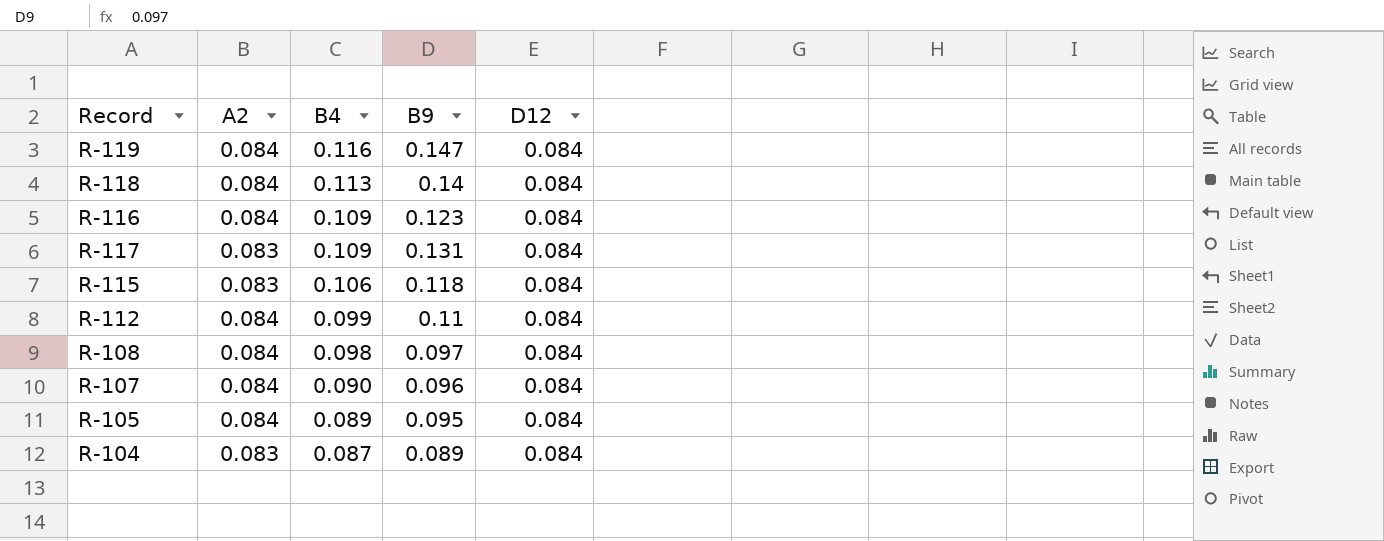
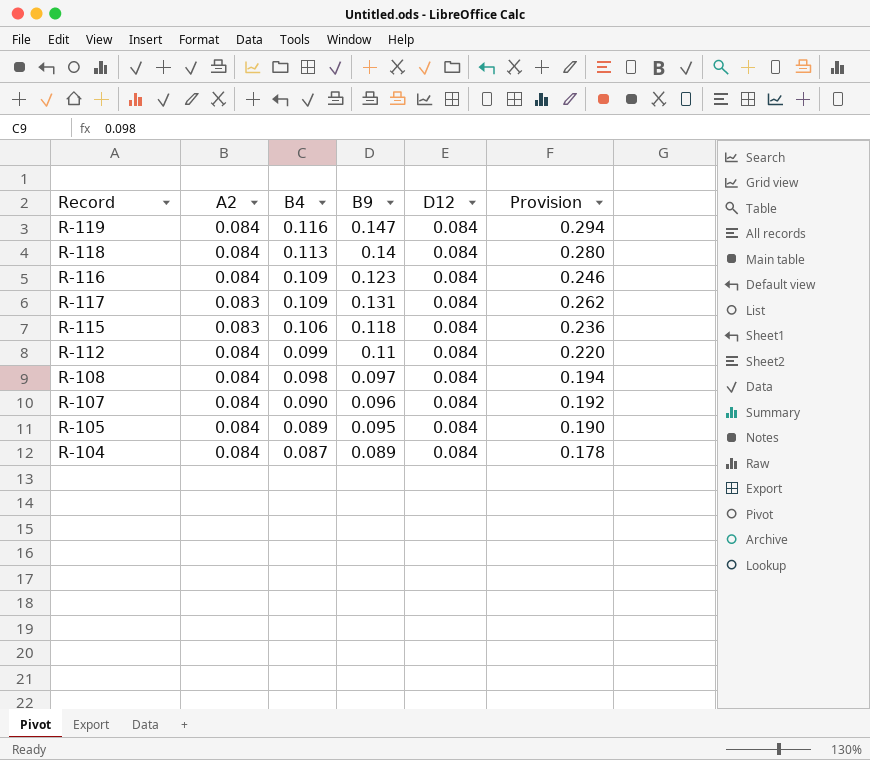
column Provision | formula: none -> [B9] * 2
R-104 | A2: 0.083 -> 0.084

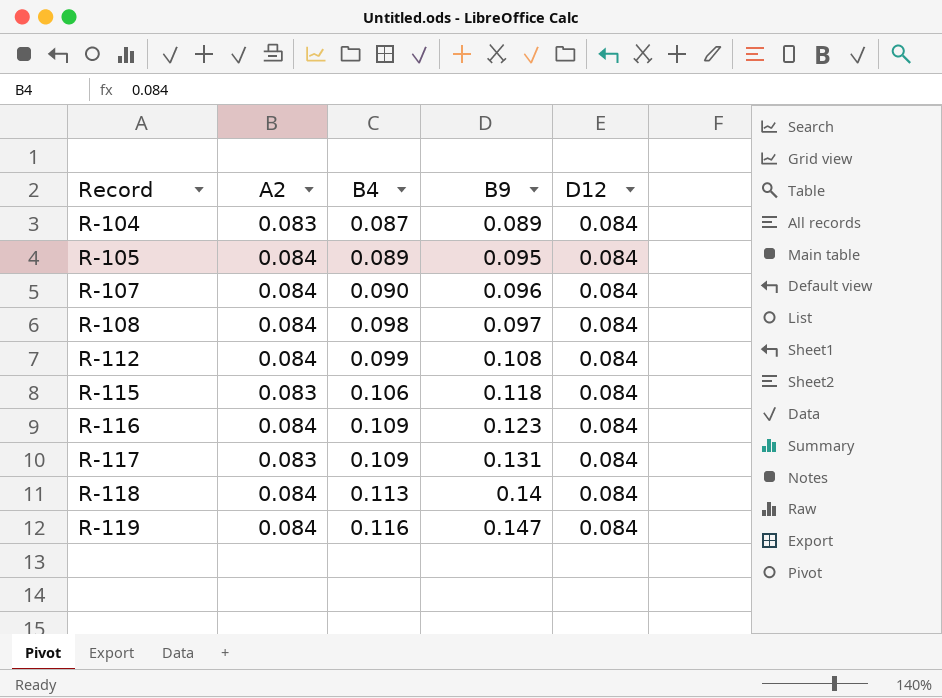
row order: B4 descending -> Record ascending
column Provision | formula: [B9] * 2 -> none
R-104 | A2: 0.084 -> 0.083
R-112 | B9: 0.11 -> 0.108

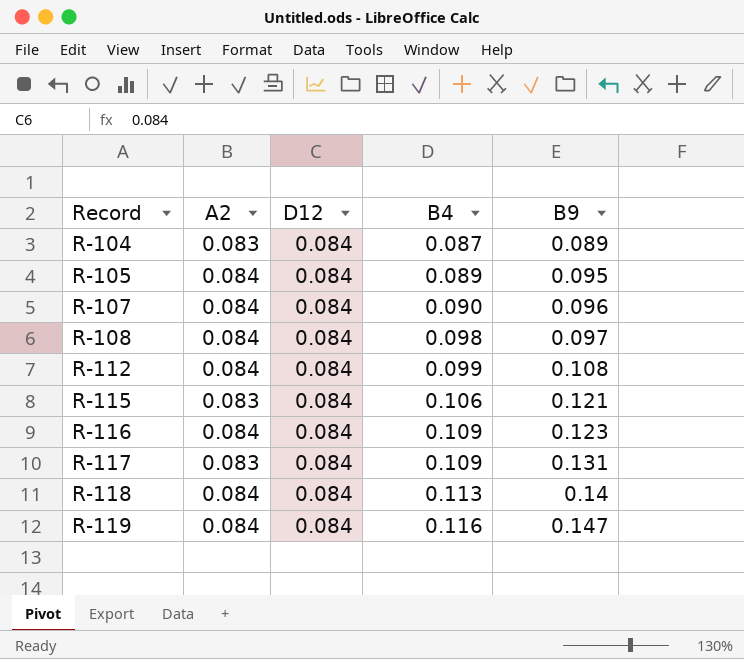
column D12 | position: 5 -> 3
R-115 | B9: 0.118 -> 0.121

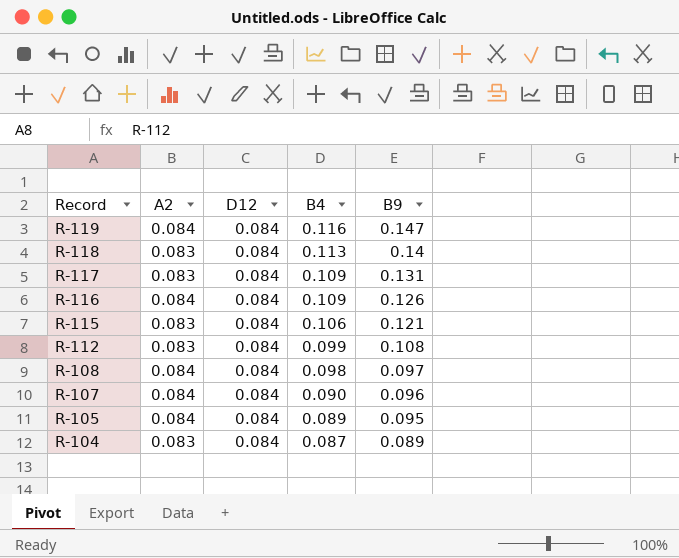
row order: Record ascending -> Record descending
R-118 | A2: 0.084 -> 0.083
R-116 | B9: 0.123 -> 0.126
R-112 | A2: 0.084 -> 0.083

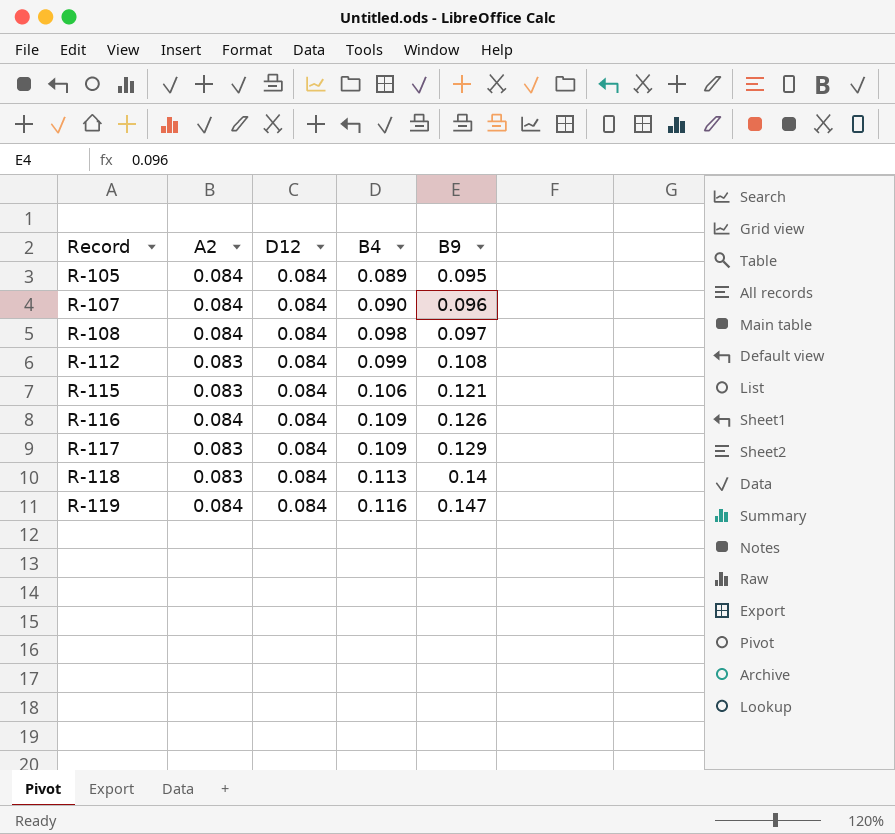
row order: Record descending -> Record ascending
row R-104: 0.083 | 0.084 | 0.087 | 0.089 -> none
R-117 | B9: 0.131 -> 0.129

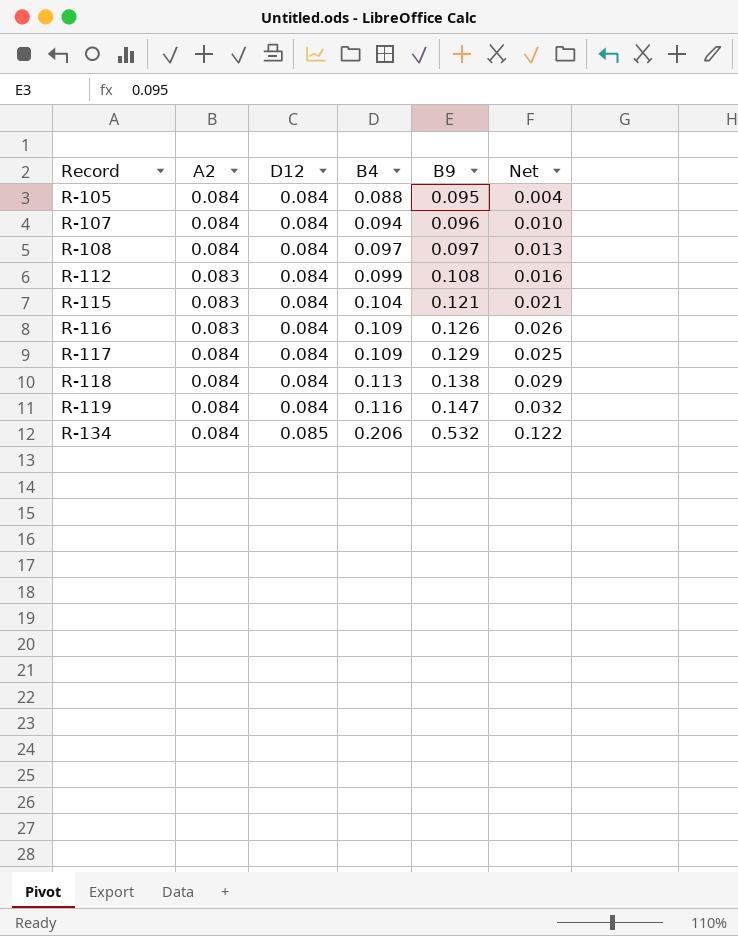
column Net | formula: none -> [B4] - [A2]
R-105 | B4: 0.089 -> 0.088
R-107 | B4: 0.090 -> 0.094
R-108 | B4: 0.098 -> 0.097
R-115 | B4: 0.106 -> 0.104
R-116 | A2: 0.084 -> 0.083
R-117 | A2: 0.083 -> 0.084
R-118 | A2: 0.083 -> 0.084
R-118 | B9: 0.14 -> 0.138
row R-134: none -> 0.084 | 0.085 | 0.206 | 0.532 | 0.122

